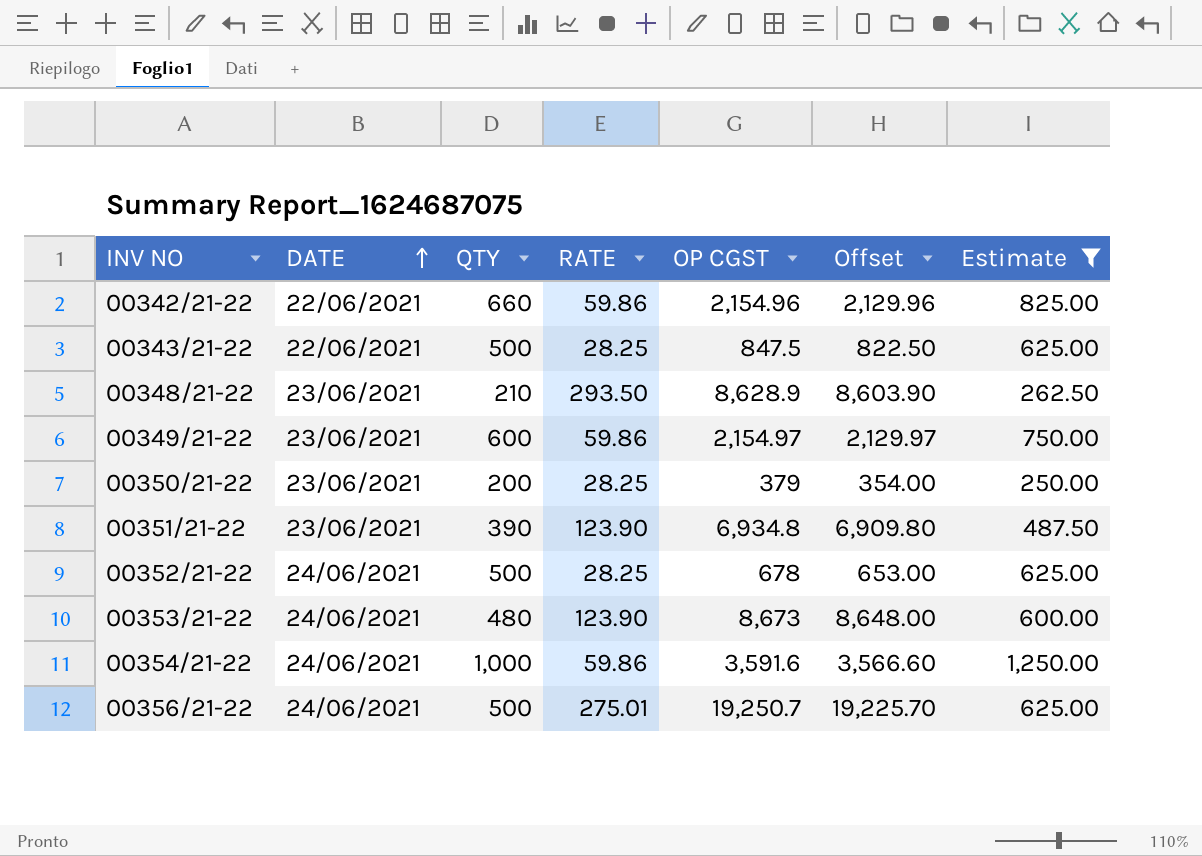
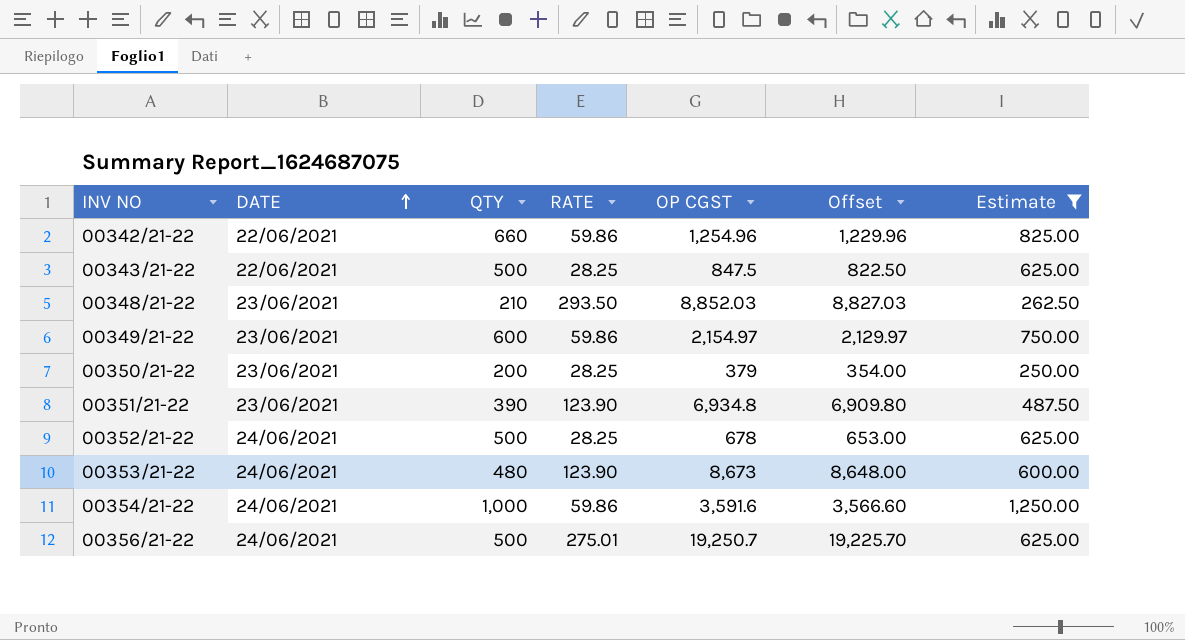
00342/21-22 | OP CGST: 2,154.96 -> 1,254.96
00342/21-22 | Offset: 2,129.96 -> 1,229.96
00348/21-22 | OP CGST: 8,628.9 -> 8,852.03
00348/21-22 | Offset: 8,603.90 -> 8,827.03

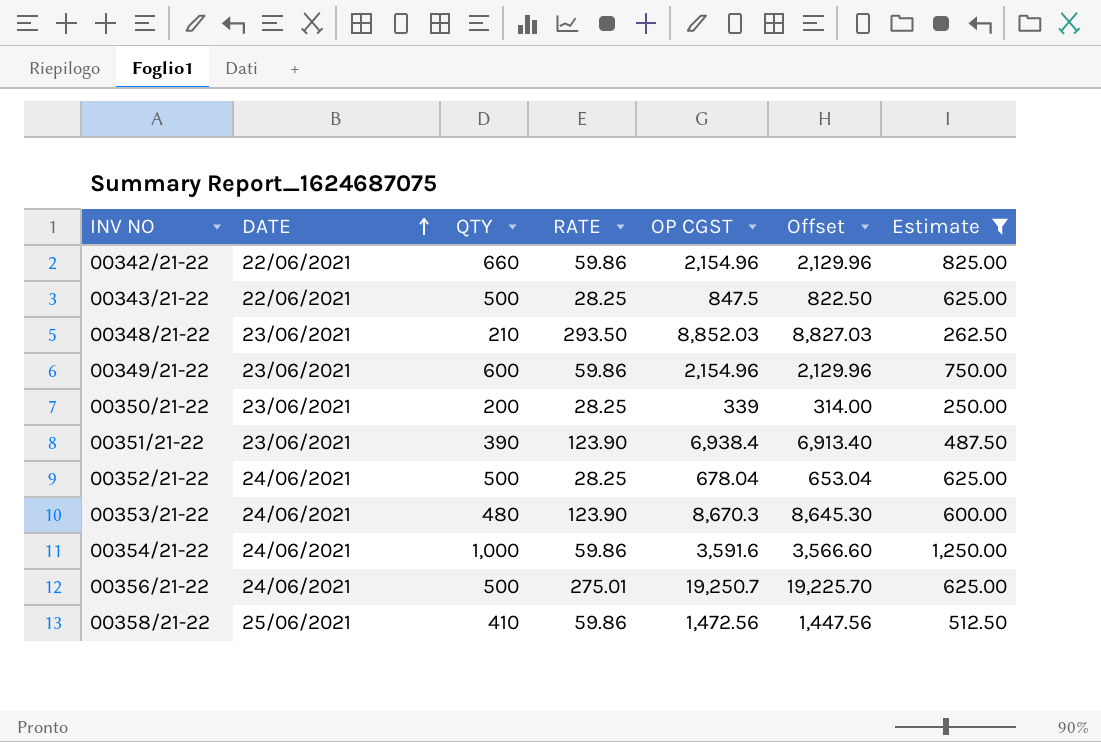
00342/21-22 | OP CGST: 1,254.96 -> 2,154.96
00342/21-22 | Offset: 1,229.96 -> 2,129.96
00349/21-22 | OP CGST: 2,154.97 -> 2,154.96
00349/21-22 | Offset: 2,129.97 -> 2,129.96
00350/21-22 | OP CGST: 379 -> 339
00350/21-22 | Offset: 354.00 -> 314.00
00351/21-22 | OP CGST: 6,934.8 -> 6,938.4
00351/21-22 | Offset: 6,909.80 -> 6,913.40
00352/21-22 | OP CGST: 678 -> 678.04
00352/21-22 | Offset: 653.00 -> 653.04
00353/21-22 | OP CGST: 8,673 -> 8,670.3
00353/21-22 | Offset: 8,648.00 -> 8,645.30
row 00358/21-22: none -> 25/06/2021 | 410 | 59.86 | 1,472.56 | 1,447.56 | 512.50

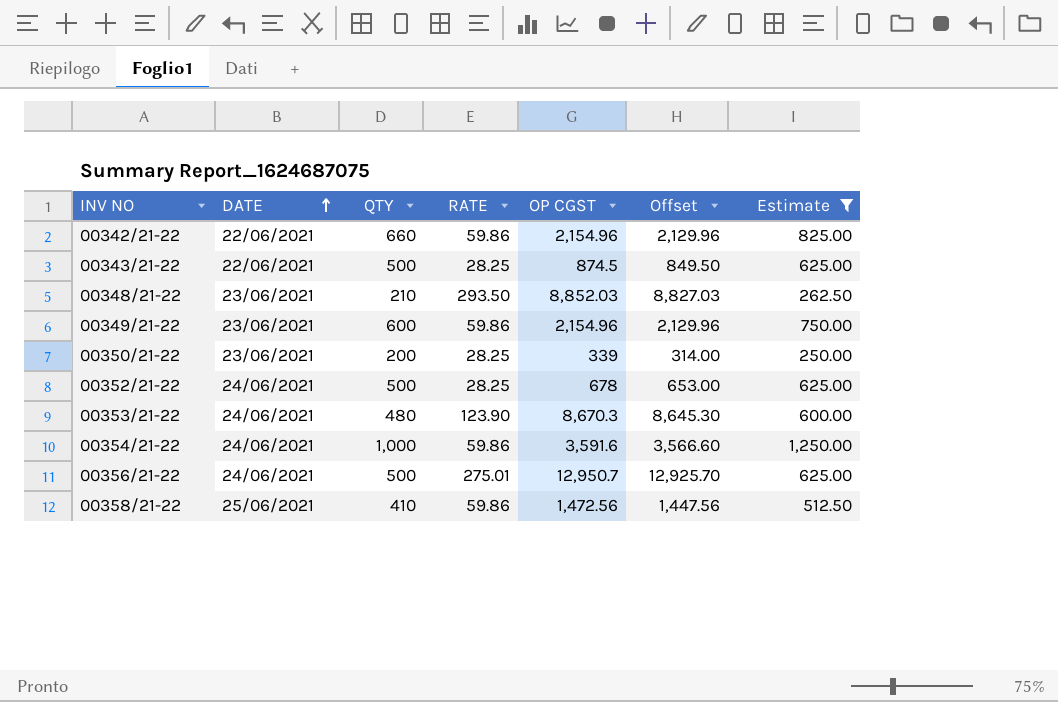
row 00351/21-22: 23/06/2021 | 390 | 123.90 | 6,938.4 | 6,913.40 | 487.50 -> none
00343/21-22 | OP CGST: 847.5 -> 874.5
00343/21-22 | Offset: 822.50 -> 849.50
00352/21-22 | OP CGST: 678.04 -> 678
00352/21-22 | Offset: 653.04 -> 653.00
00356/21-22 | OP CGST: 19,250.7 -> 12,950.7
00356/21-22 | Offset: 19,225.70 -> 12,925.70

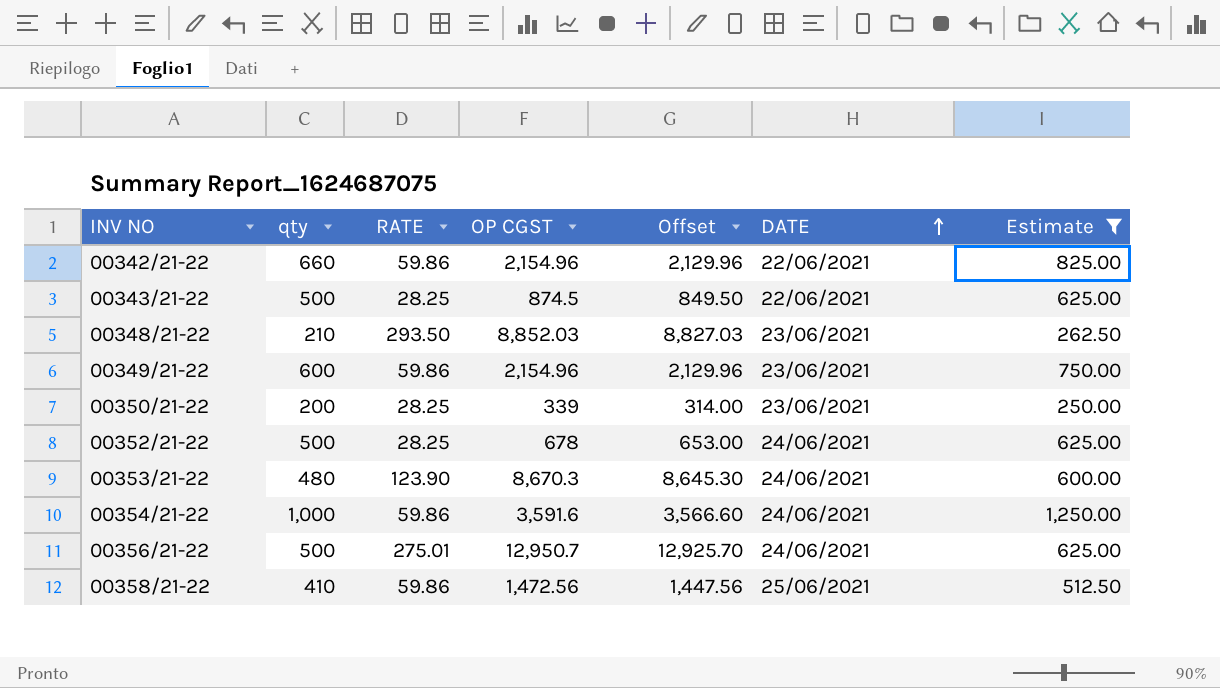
column name: QTY -> qty
column DATE | position: 2 -> 6

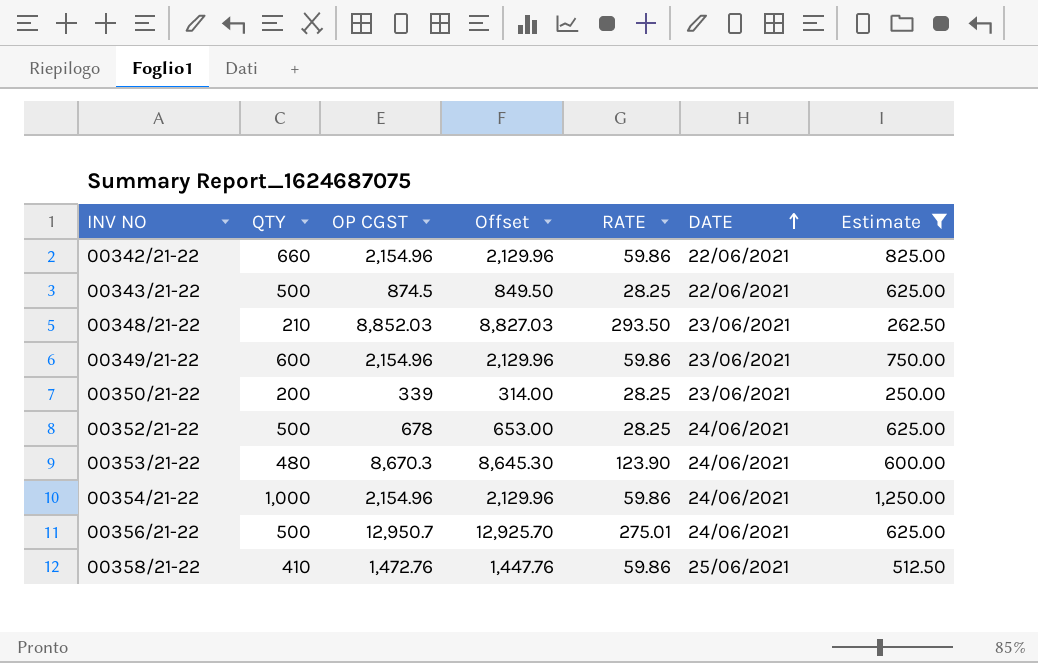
column name: qty -> QTY
column RATE | position: 3 -> 5
00354/21-22 | OP CGST: 3,591.6 -> 2,154.96
00354/21-22 | Offset: 3,566.60 -> 2,129.96
00358/21-22 | OP CGST: 1,472.56 -> 1,472.76
00358/21-22 | Offset: 1,447.56 -> 1,447.76

